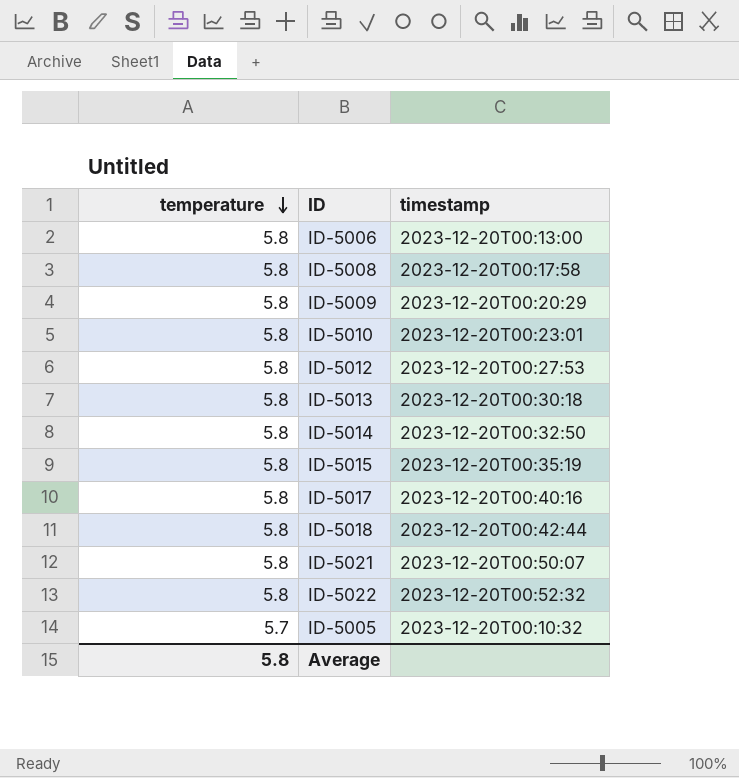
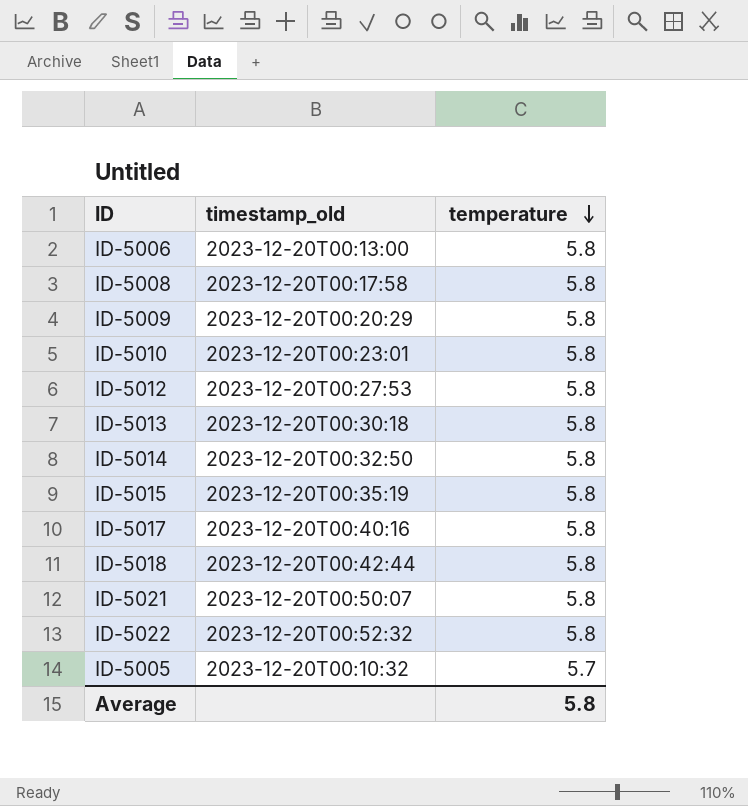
column name: timestamp -> timestamp_old
column temperature | position: 1 -> 3

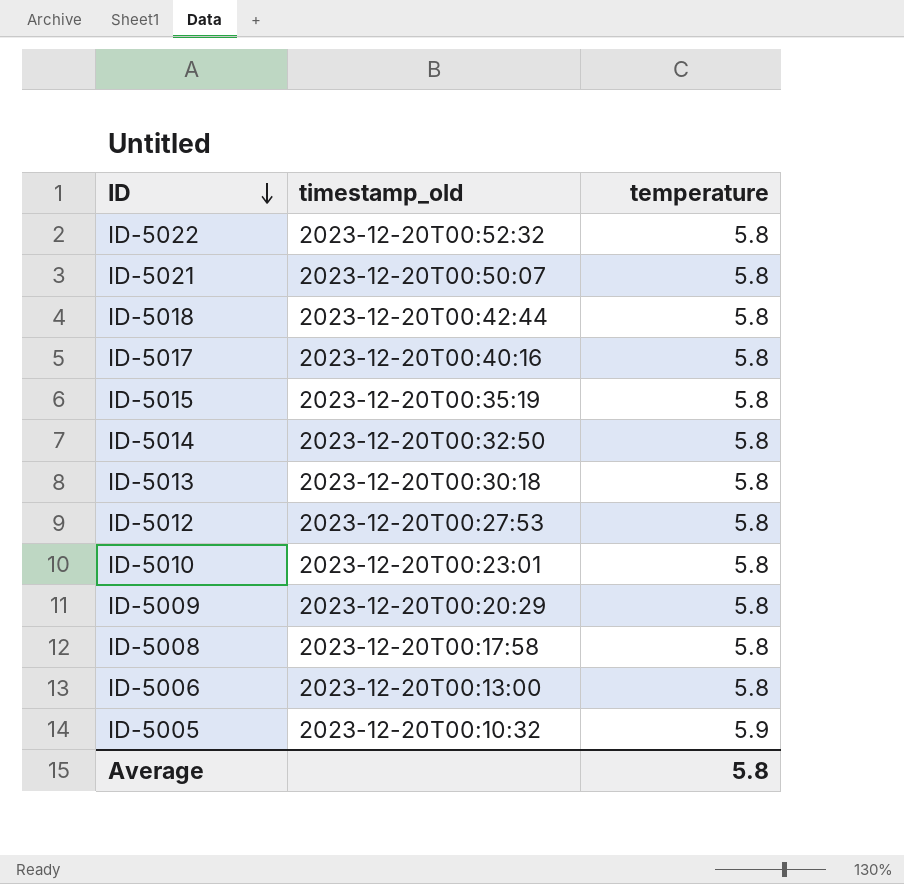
row order: temperature descending -> ID descending
ID-5005 | temperature: 5.7 -> 5.9

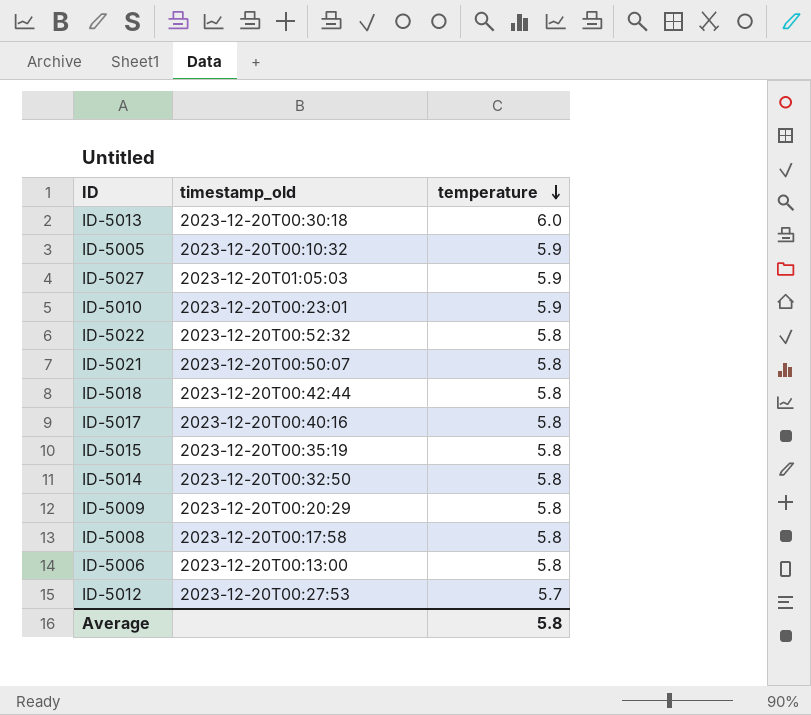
row order: ID descending -> temperature descending
ID-5013 | temperature: 5.8 -> 6.0
row ID-5027: none -> 2023-12-20T01:05:03 | 5.9
ID-5010 | temperature: 5.8 -> 5.9
ID-5012 | temperature: 5.8 -> 5.7

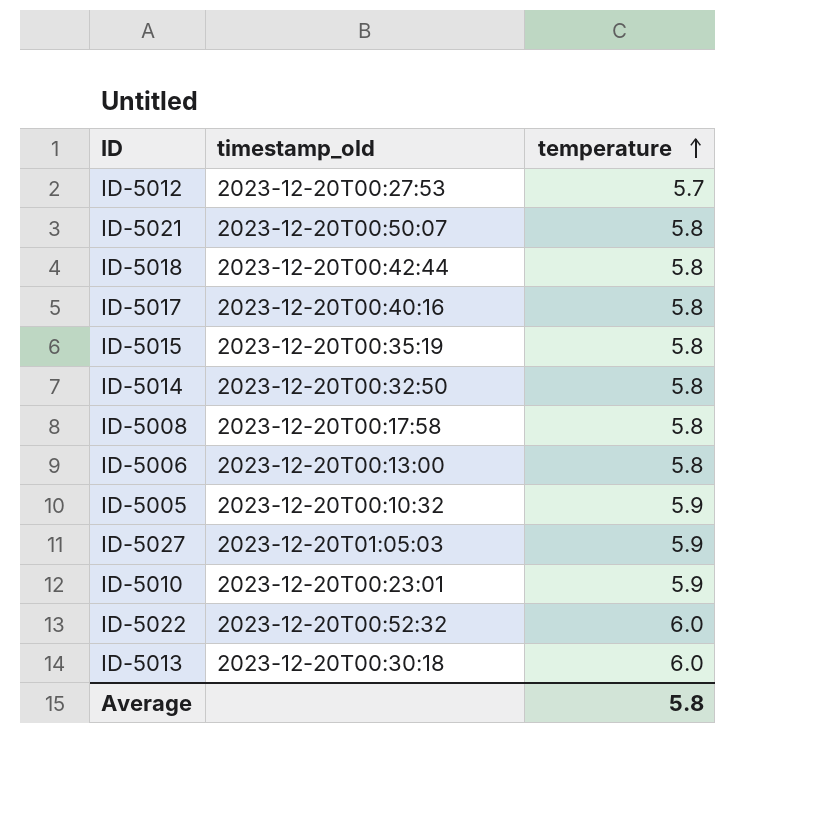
row order: temperature descending -> temperature ascending
row ID-5009: 2023-12-20T00:20:29 | 5.8 -> none
ID-5022 | temperature: 5.8 -> 6.0

